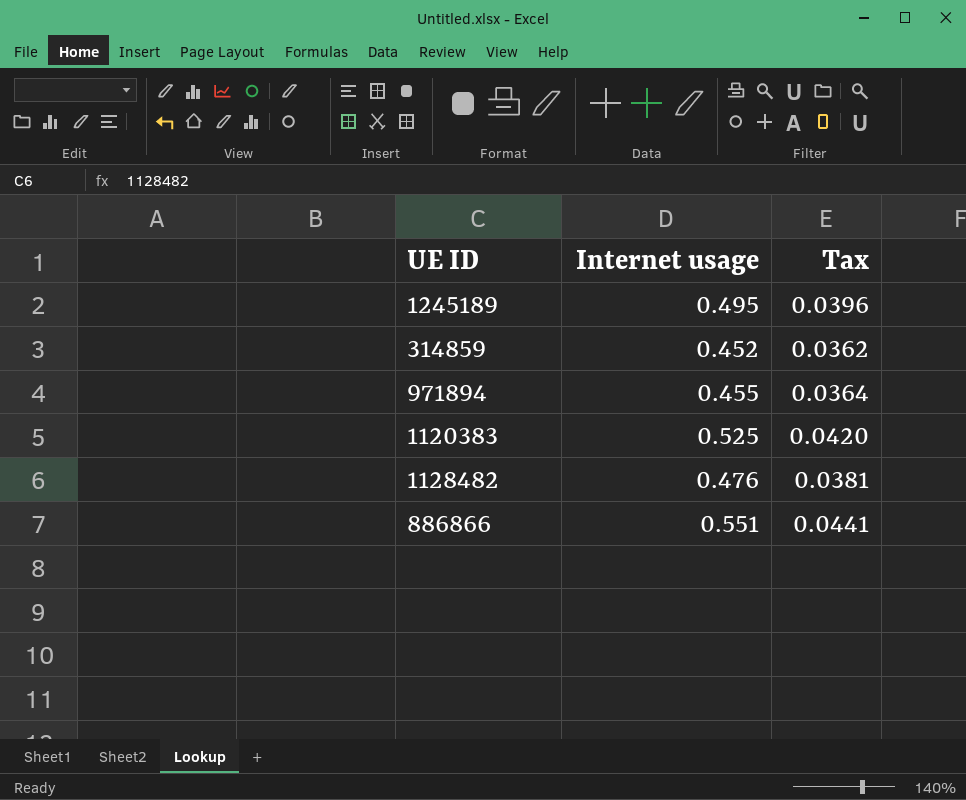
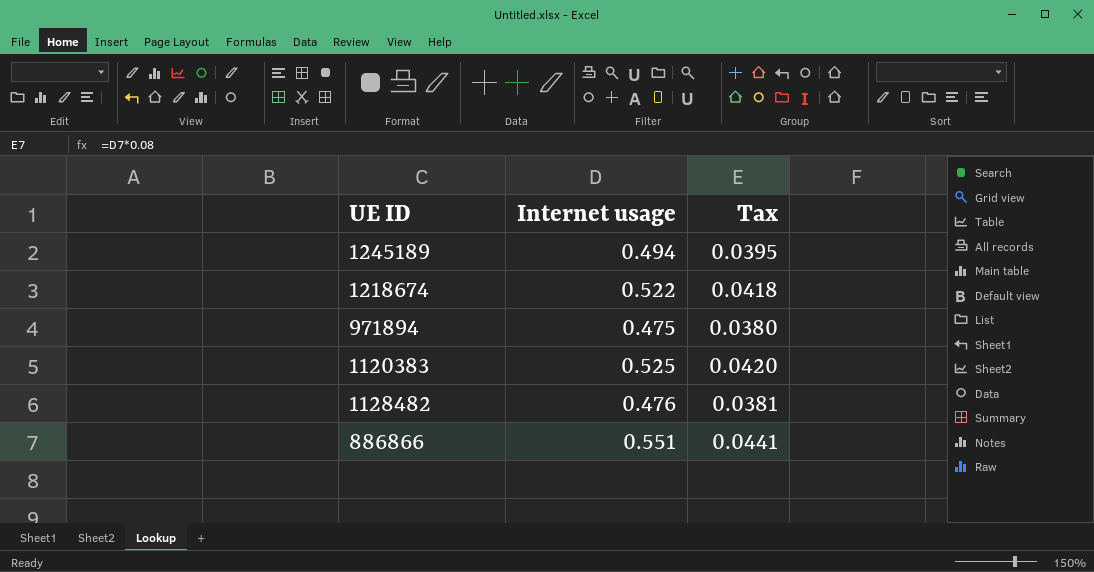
row 314859: 0.452 | 0.0362 -> none
1245189 | Internet usage: 0.495 -> 0.494
1245189 | Tax: 0.0396 -> 0.0395
row 1218674: none -> 0.522 | 0.0418
971894 | Internet usage: 0.455 -> 0.475
971894 | Tax: 0.0364 -> 0.0380

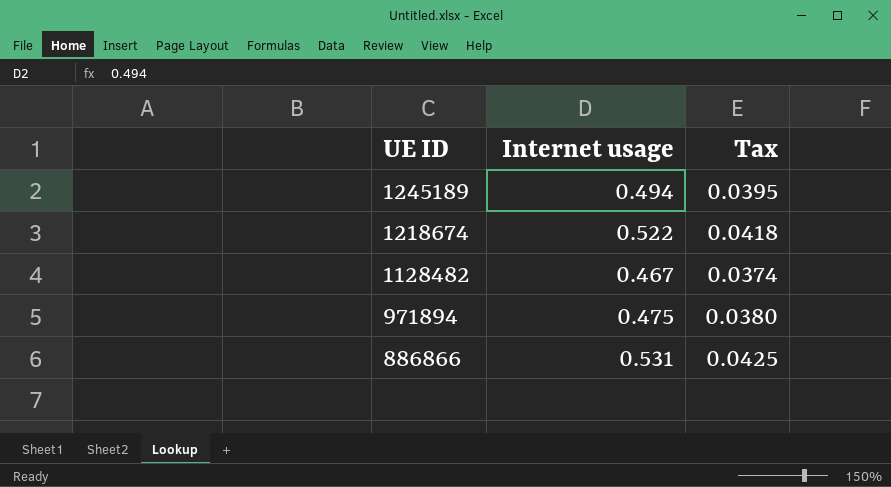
row order: none -> UE ID descending
row 1120383: 0.525 | 0.0420 -> none
1128482 | Internet usage: 0.476 -> 0.467
1128482 | Tax: 0.0381 -> 0.0374
886866 | Internet usage: 0.551 -> 0.531
886866 | Tax: 0.0441 -> 0.0425

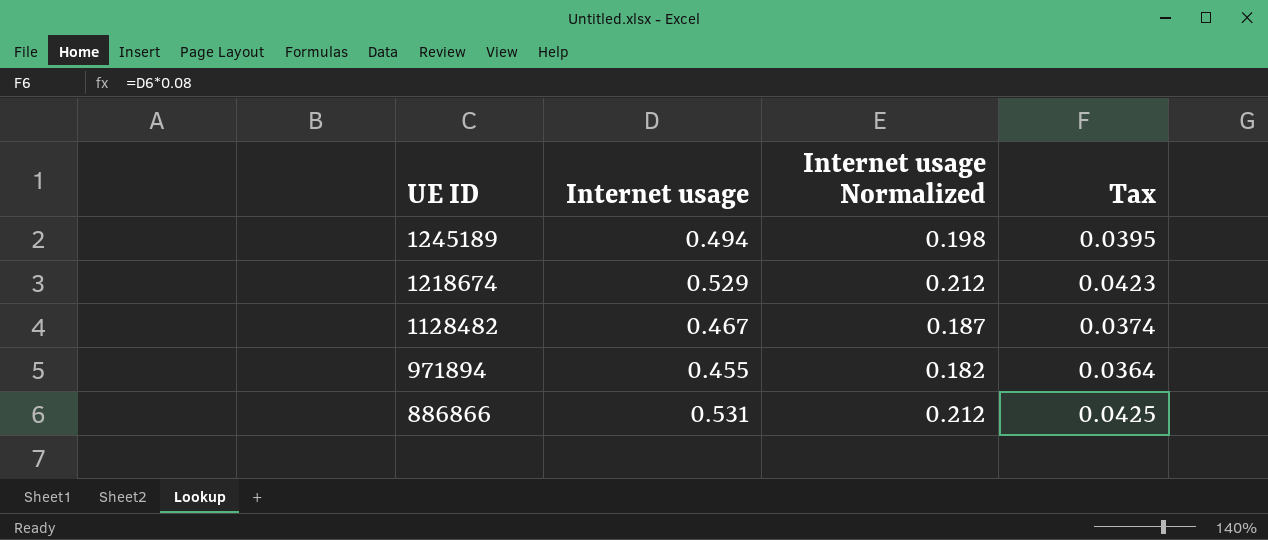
column Internet usage Normalized | formula: none -> [Internet usage] * 0.4
1218674 | Internet usage: 0.522 -> 0.529
1218674 | Tax: 0.0418 -> 0.0423
971894 | Internet usage: 0.475 -> 0.455
971894 | Tax: 0.0380 -> 0.0364

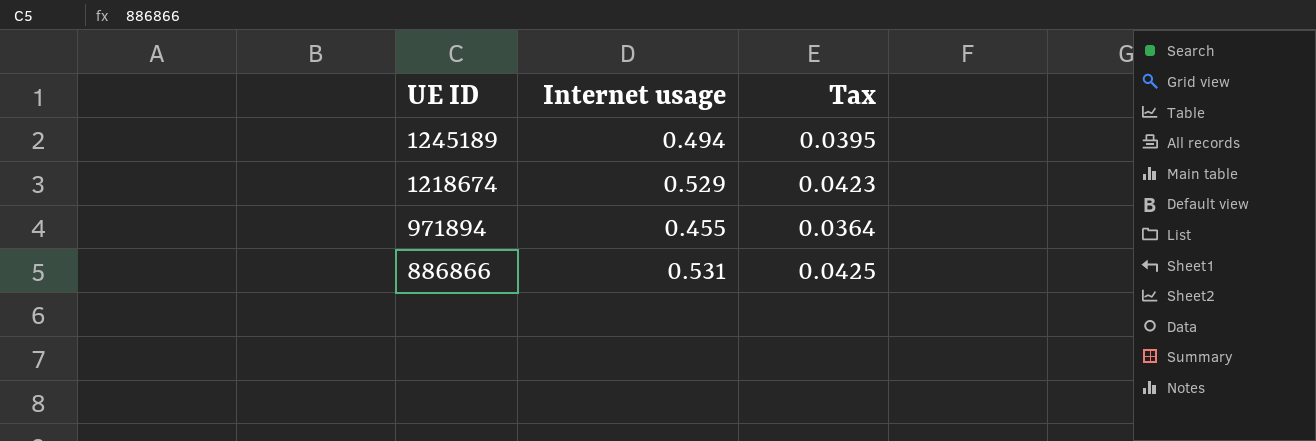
column Internet usage Normalized | formula: [Internet usage] * 0.4 -> none
row 1128482: 0.467 | 0.187 | 0.0374 -> none

